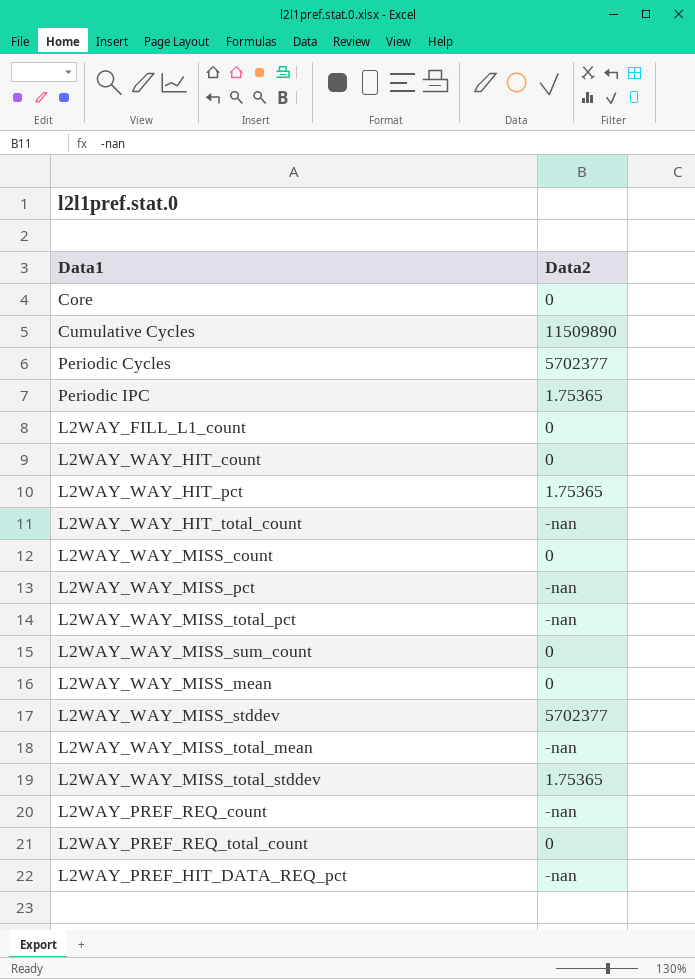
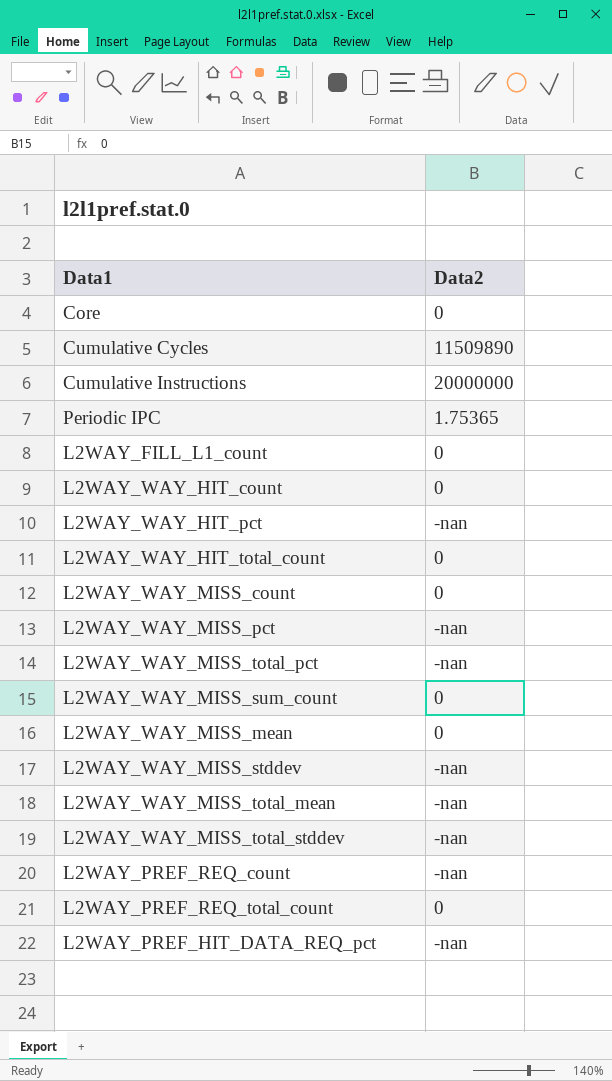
row Periodic Cycles: 5702377 -> none
row Cumulative Instructions: none -> 20000000
L2WAY_WAY_HIT_pct | Data2: 1.75365 -> -nan
L2WAY_WAY_HIT_total_count | Data2: -nan -> 0
L2WAY_WAY_MISS_stddev | Data2: 5702377 -> -nan
L2WAY_WAY_MISS_total_stddev | Data2: 1.75365 -> -nan

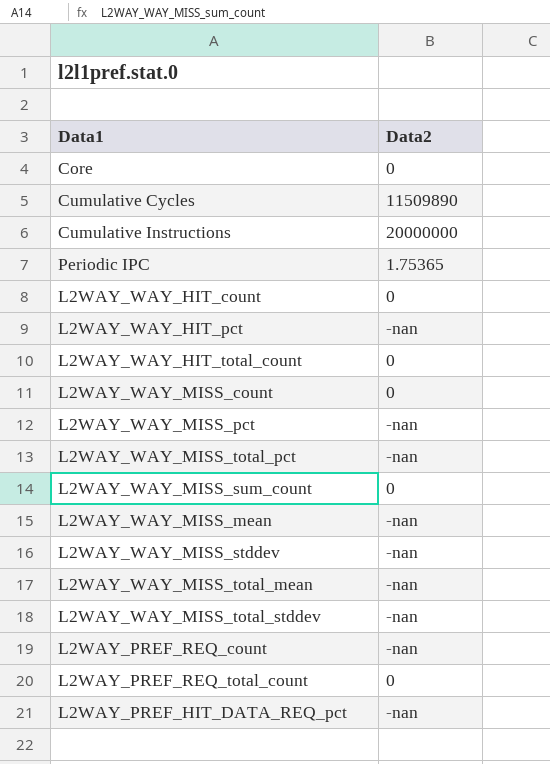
row L2WAY_FILL_L1_count: 0 -> none
L2WAY_WAY_MISS_mean | Data2: 0 -> -nan

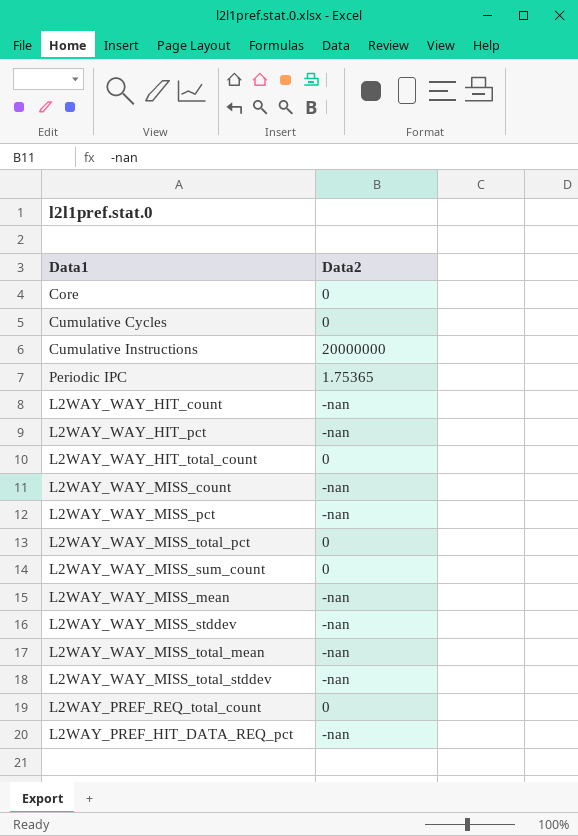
row L2WAY_PREF_REQ_count: -nan -> none
Cumulative Cycles | Data2: 11509890 -> 0
L2WAY_WAY_HIT_count | Data2: 0 -> -nan
L2WAY_WAY_MISS_count | Data2: 0 -> -nan
L2WAY_WAY_MISS_total_pct | Data2: -nan -> 0

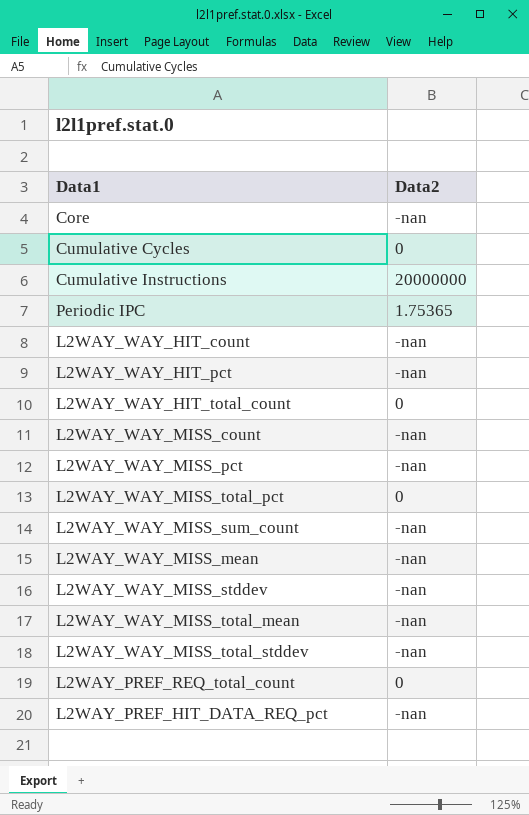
Core | Data2: 0 -> -nan
L2WAY_WAY_MISS_sum_count | Data2: 0 -> -nan

